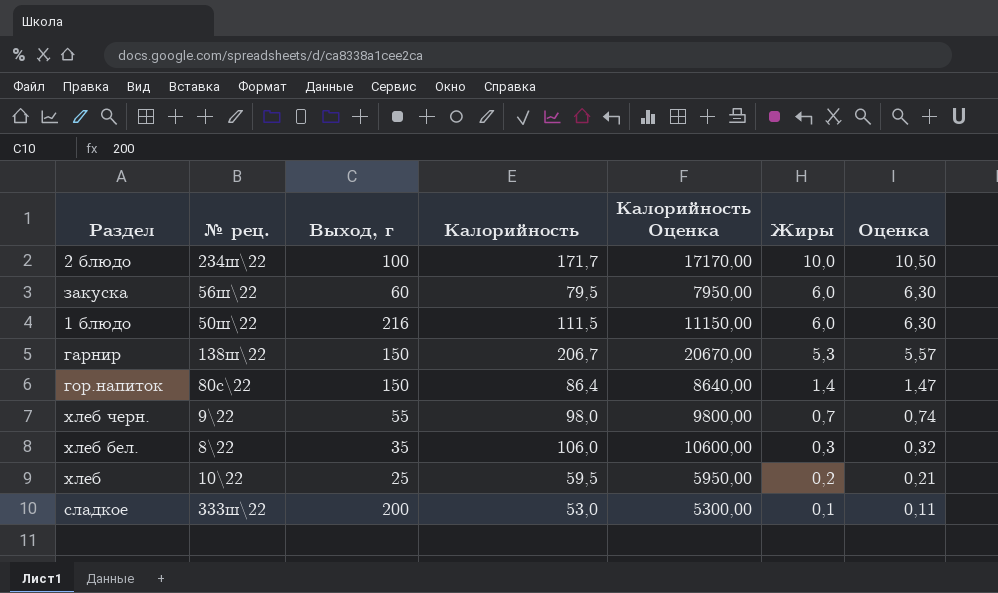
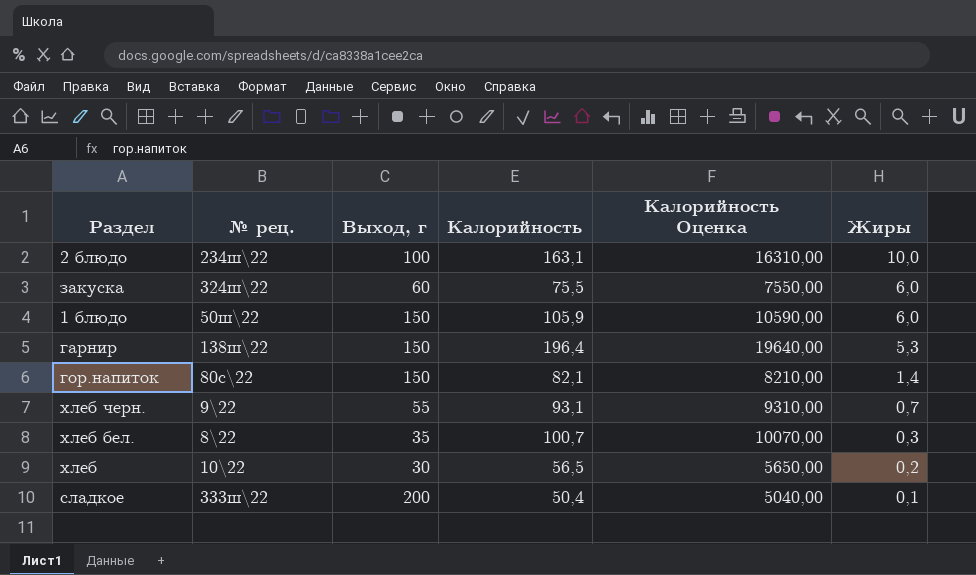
column Оценка | formula: [Жиры] * 1,05 -> none
2 блюдо | Калорийность: 171,7 -> 163,1
2 блюдо | Калорийность Оценка: 17170,00 -> 16310,00
закуска | № рец.: 56ш\22 -> 324ш\22
закуска | Калорийность: 79,5 -> 75,5
закуска | Калорийность Оценка: 7950,00 -> 7550,00
1 блюдо | Выход, г: 216 -> 150
1 блюдо | Калорийность: 111,5 -> 105,9
1 блюдо | Калорийность Оценка: 11150,00 -> 10590,00
гарнир | Калорийность: 206,7 -> 196,4
гарнир | Калорийность Оценка: 20670,00 -> 19640,00
гор.напиток | Калорийность: 86,4 -> 82,1
гор.напиток | Калорийность Оценка: 8640,00 -> 8210,00
хлеб черн. | Калорийность: 98,0 -> 93,1
хлеб черн. | Калорийность Оценка: 9800,00 -> 9310,00
хлеб бел. | Калорийность: 106,0 -> 100,7
хлеб бел. | Калорийность Оценка: 10600,00 -> 10070,00
хлеб | Выход, г: 25 -> 30
хлеб | Калорийность: 59,5 -> 56,5
хлеб | Калорийность Оценка: 5950,00 -> 5650,00
сладкое | Калорийность: 53,0 -> 50,4
сладкое | Калорийность Оценка: 5300,00 -> 5040,00

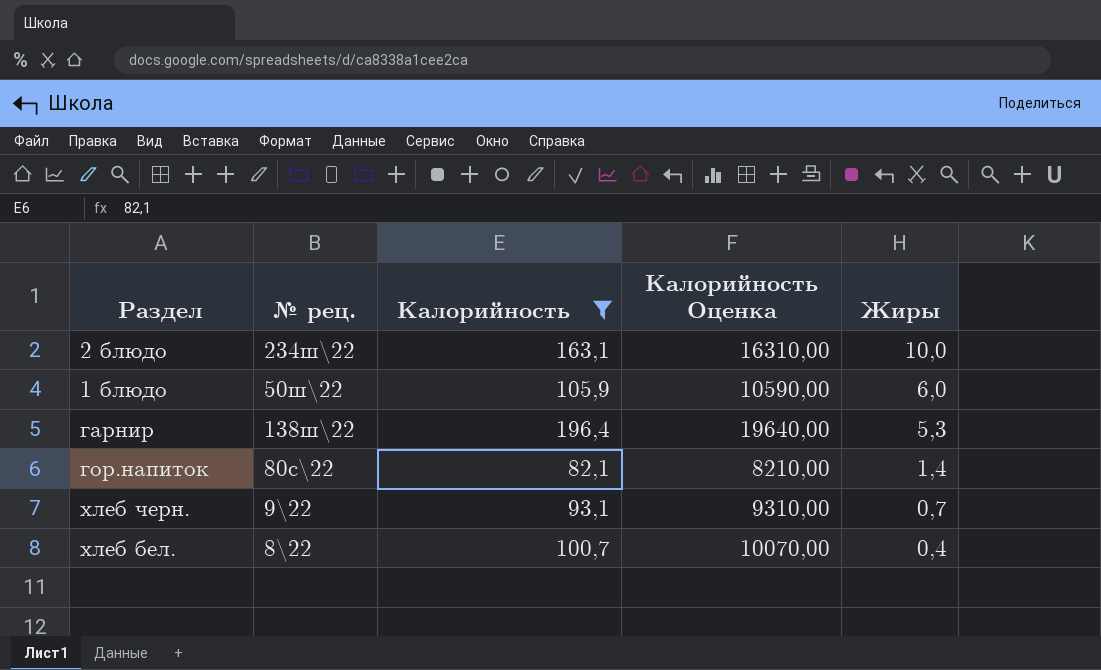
filter: none -> Калорийность >= 82,1
column Выход, г | position: 3 -> none
хлеб бел. | Жиры: 0,3 -> 0,4

